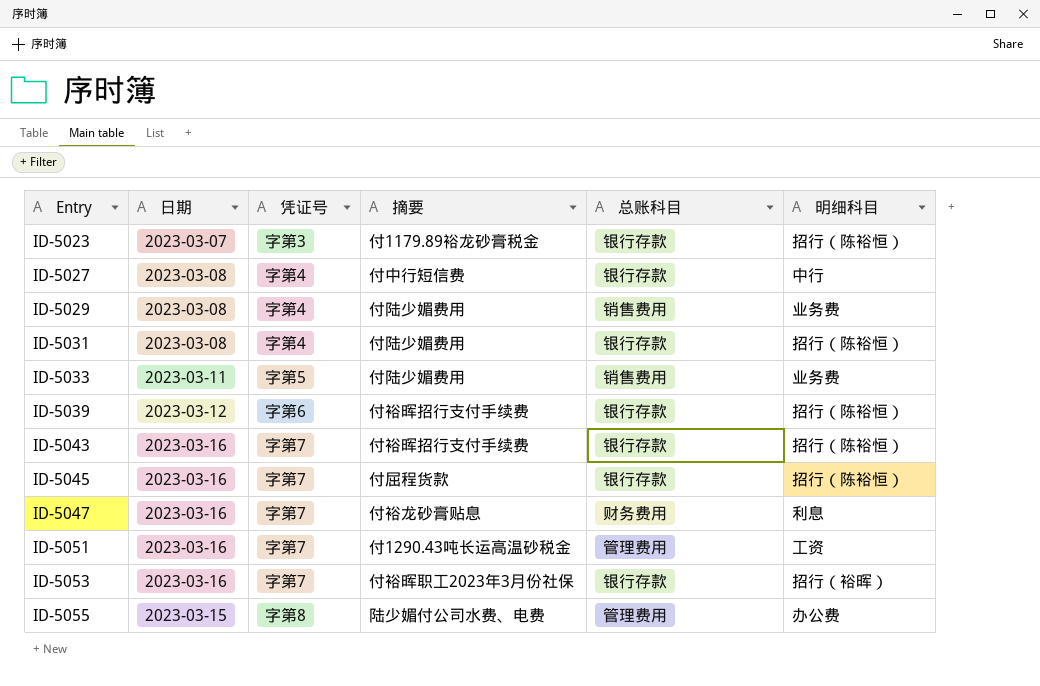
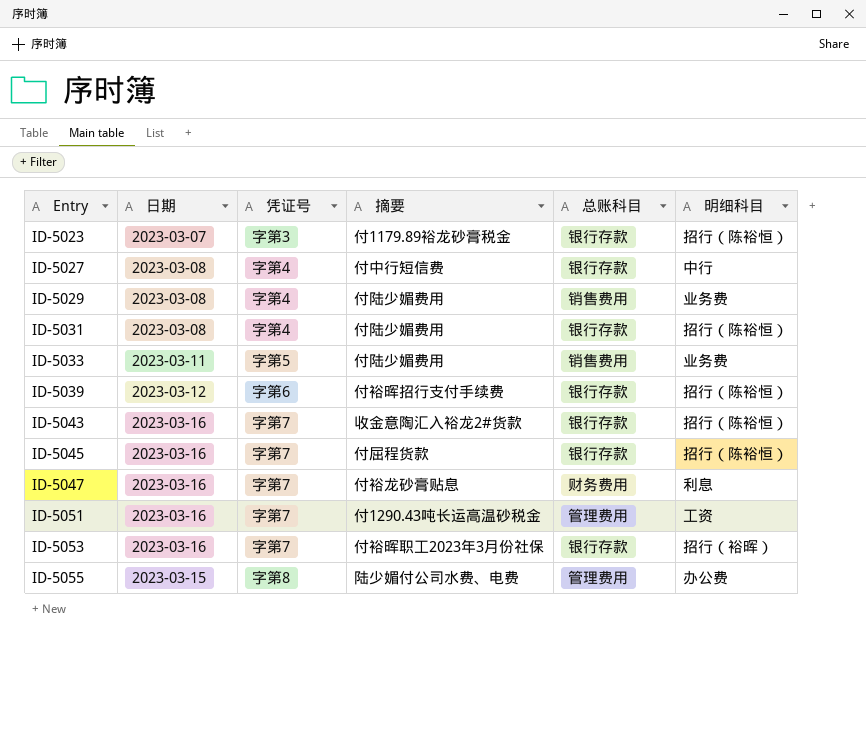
ID-5043 | 摘要: 付裕晖招行支付手续费 -> 收金意陶汇入裕龙2#货款

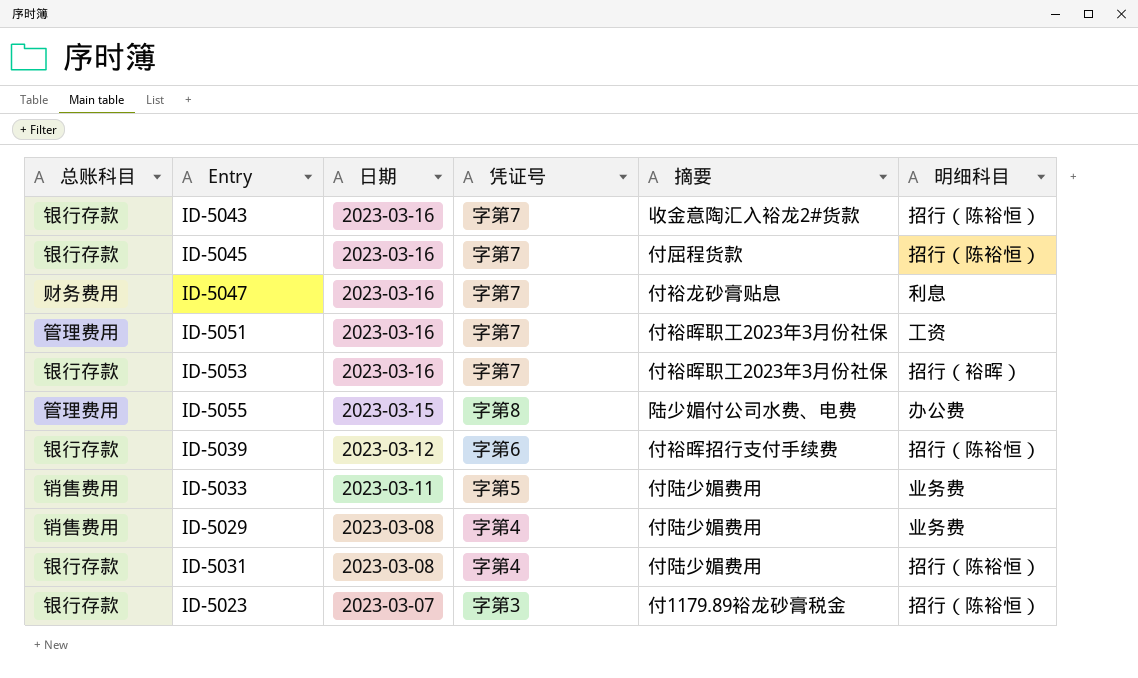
row order: Entry ascending -> 日期 descending
column 总账科目 | position: 5 -> 1
row ID-5027: 2023-03-08 | 字第4 | 付中行短信费 | 银行存款 | 中行 -> none
ID-5051 | 摘要: 付1290.43吨长运高温砂税金 -> 付裕晖职工2023年3月份社保

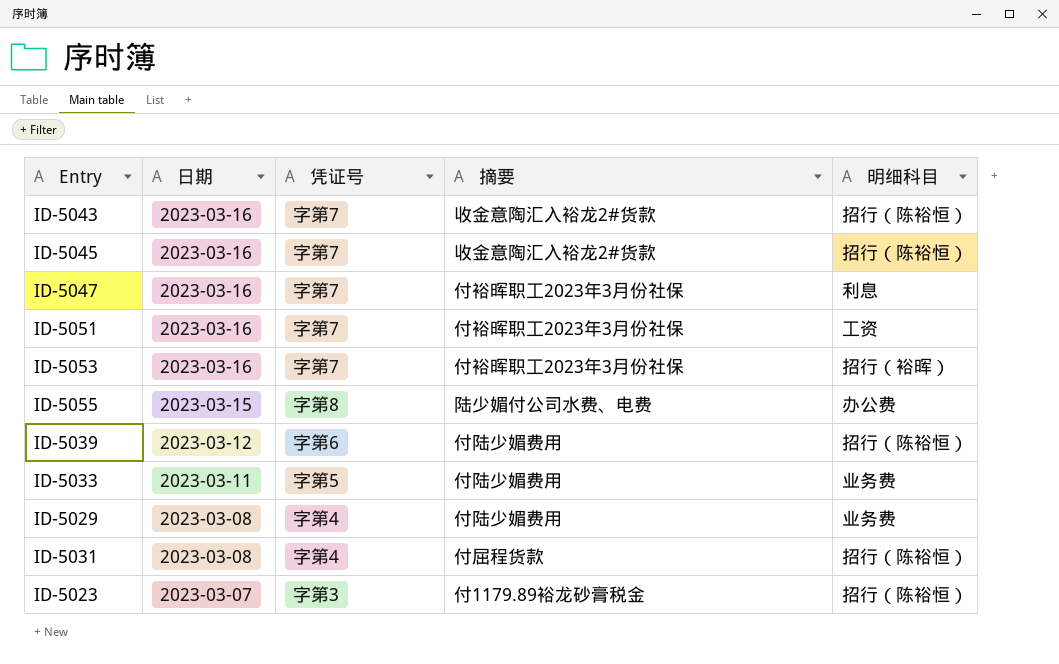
column 总账科目 | position: 1 -> none
ID-5045 | 摘要: 付屈程货款 -> 收金意陶汇入裕龙2#货款
ID-5047 | 摘要: 付裕龙砂膏贴息 -> 付裕晖职工2023年3月份社保
ID-5039 | 摘要: 付裕晖招行支付手续费 -> 付陆少媚费用
ID-5031 | 摘要: 付陆少媚费用 -> 付屈程货款

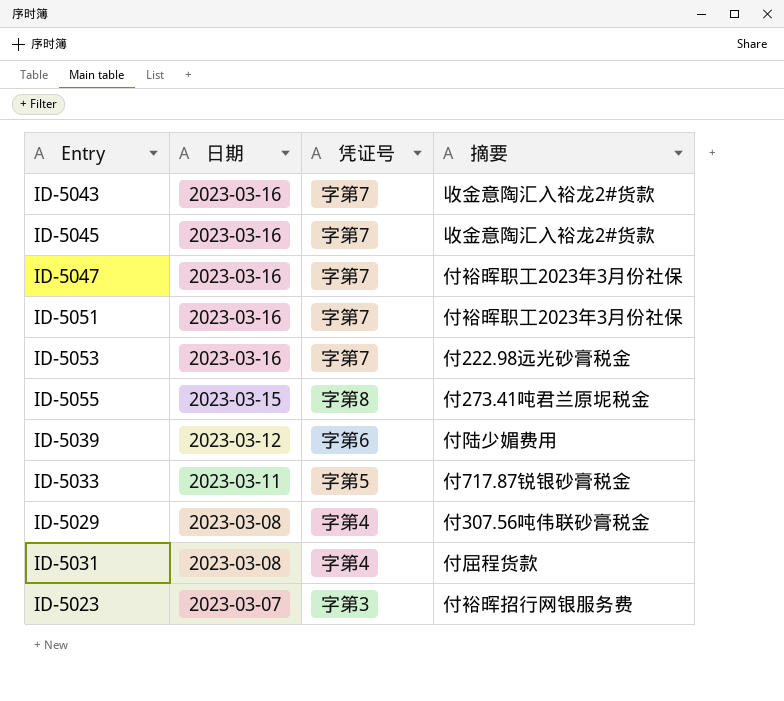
column 明细科目 | position: 5 -> none
ID-5053 | 摘要: 付裕晖职工2023年3月份社保 -> 付222.98远光砂膏税金
ID-5055 | 摘要: 陆少媚付公司水费、电费 -> 付273.41吨君兰原坭税金
ID-5033 | 摘要: 付陆少媚费用 -> 付717.87锐银砂膏税金
ID-5029 | 摘要: 付陆少媚费用 -> 付307.56吨伟联砂膏税金
ID-5023 | 摘要: 付1179.89裕龙砂膏税金 -> 付裕晖招行网银服务费

